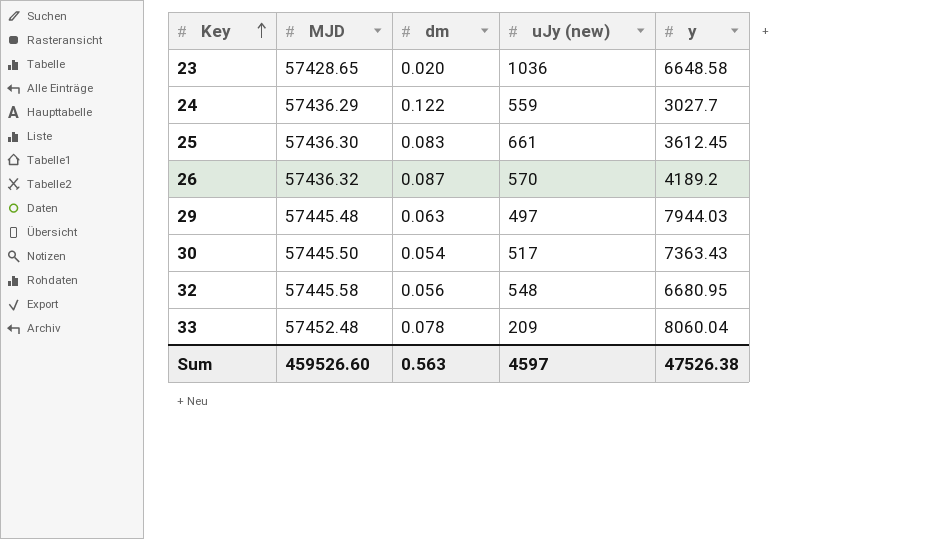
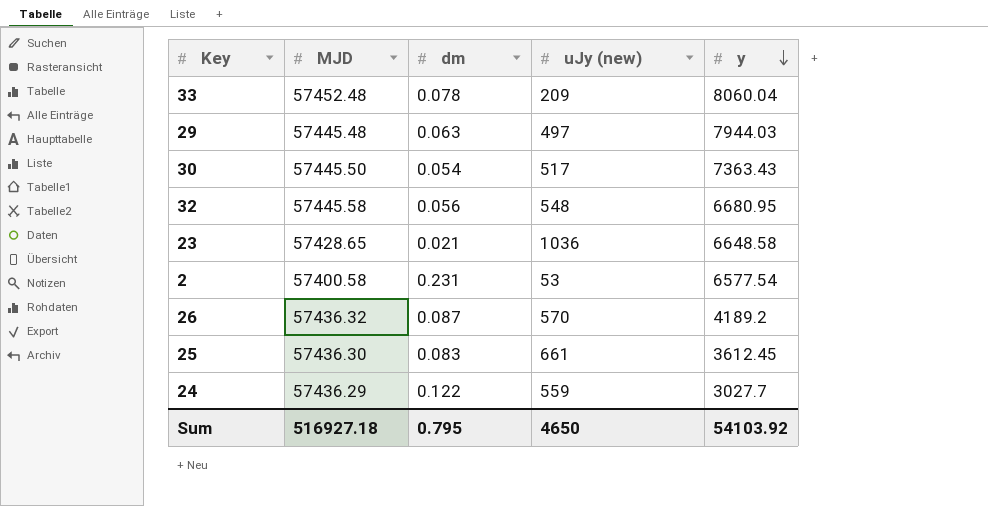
row order: Key ascending -> y descending
23 | dm: 0.020 -> 0.021
row 2: none -> 57400.58 | 0.231 | 53 | 6577.54
Sum | MJD: 459526.60 -> 516927.18
Sum | dm: 0.563 -> 0.795
Sum | uJy (new): 4597 -> 4650
Sum | y: 47526.38 -> 54103.92

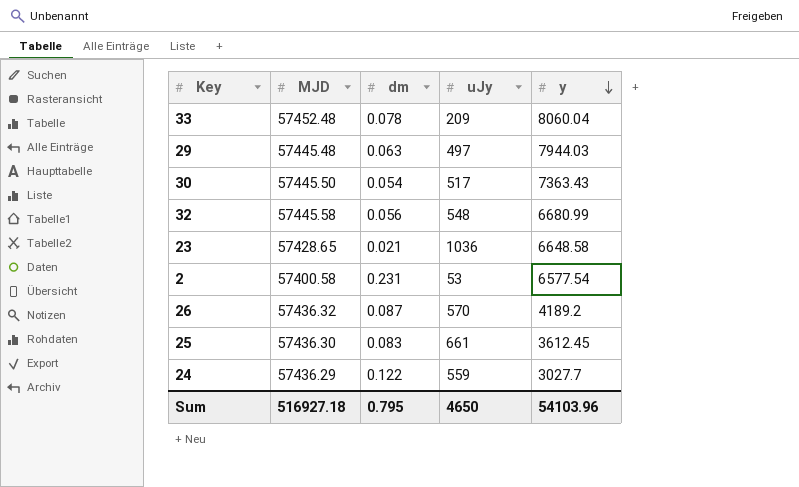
column name: uJy (new) -> uJy
32 | y: 6680.95 -> 6680.99
Sum | y: 54103.92 -> 54103.96

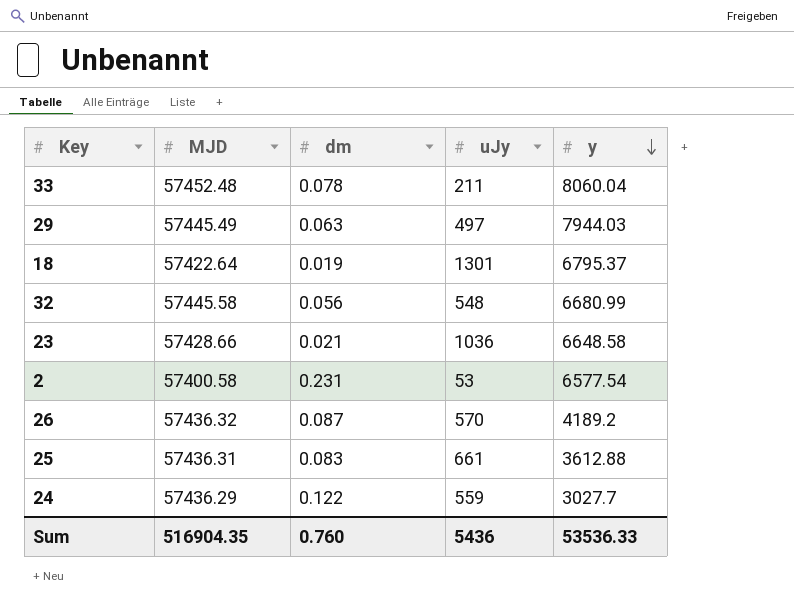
row 30: 57445.50 | 0.054 | 517 | 7363.43 -> none
33 | uJy: 209 -> 211
29 | MJD: 57445.48 -> 57445.49
row 18: none -> 57422.64 | 0.019 | 1301 | 6795.37
23 | MJD: 57428.65 -> 57428.66
25 | MJD: 57436.30 -> 57436.31
25 | y: 3612.45 -> 3612.88
Sum | MJD: 516927.18 -> 516904.35
Sum | dm: 0.795 -> 0.760
Sum | uJy: 4650 -> 5436
Sum | y: 54103.96 -> 53536.33

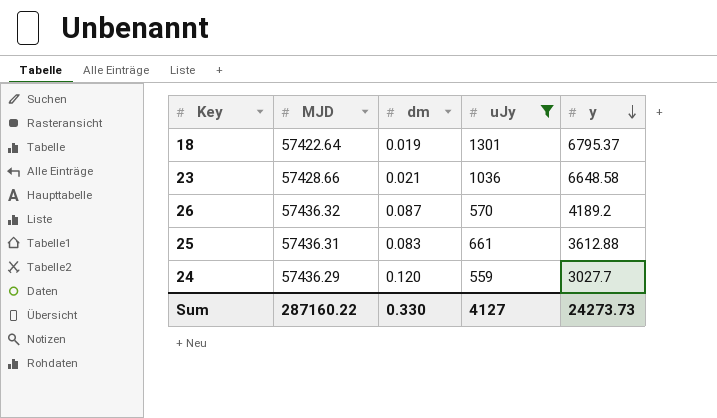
filter: none -> uJy >= 559
24 | dm: 0.122 -> 0.120
Sum | MJD: 516904.35 -> 287160.22
Sum | dm: 0.760 -> 0.330
Sum | uJy: 5436 -> 4127
Sum | y: 53536.33 -> 24273.73

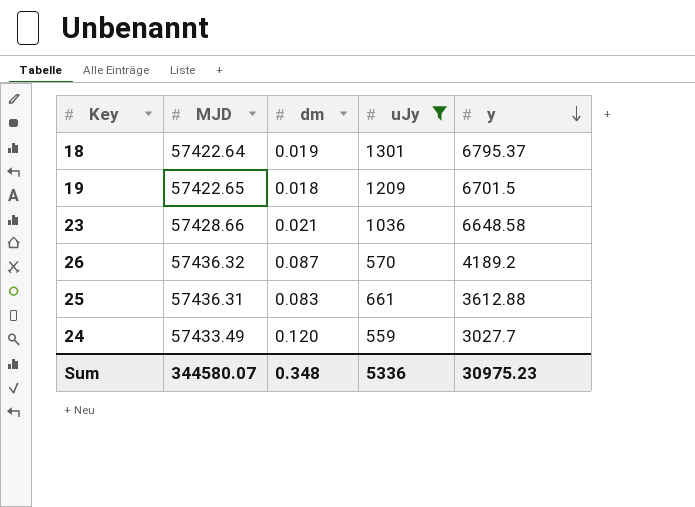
row 19: none -> 57422.65 | 0.018 | 1209 | 6701.5
24 | MJD: 57436.29 -> 57433.49
Sum | MJD: 287160.22 -> 344580.07
Sum | dm: 0.330 -> 0.348
Sum | uJy: 4127 -> 5336
Sum | y: 24273.73 -> 30975.23

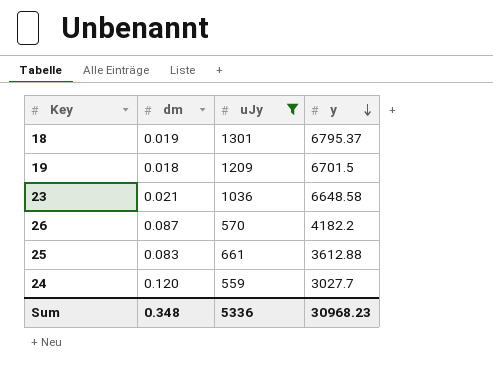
column MJD | position: 2 -> none
26 | y: 4189.2 -> 4182.2
Sum | y: 30975.23 -> 30968.23

